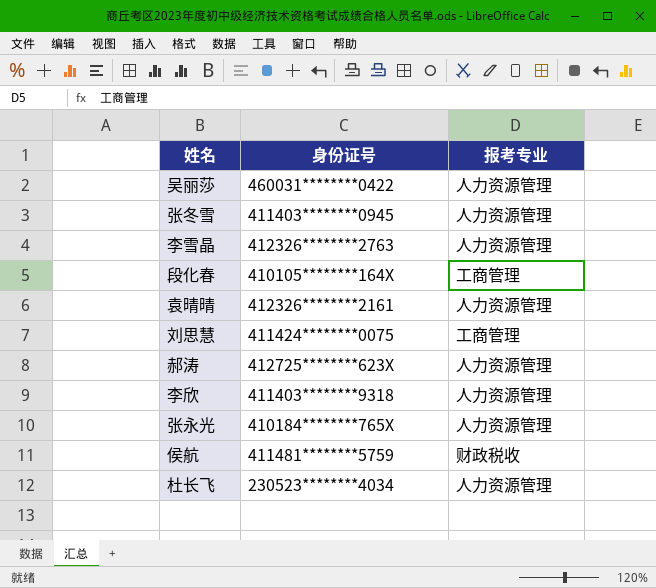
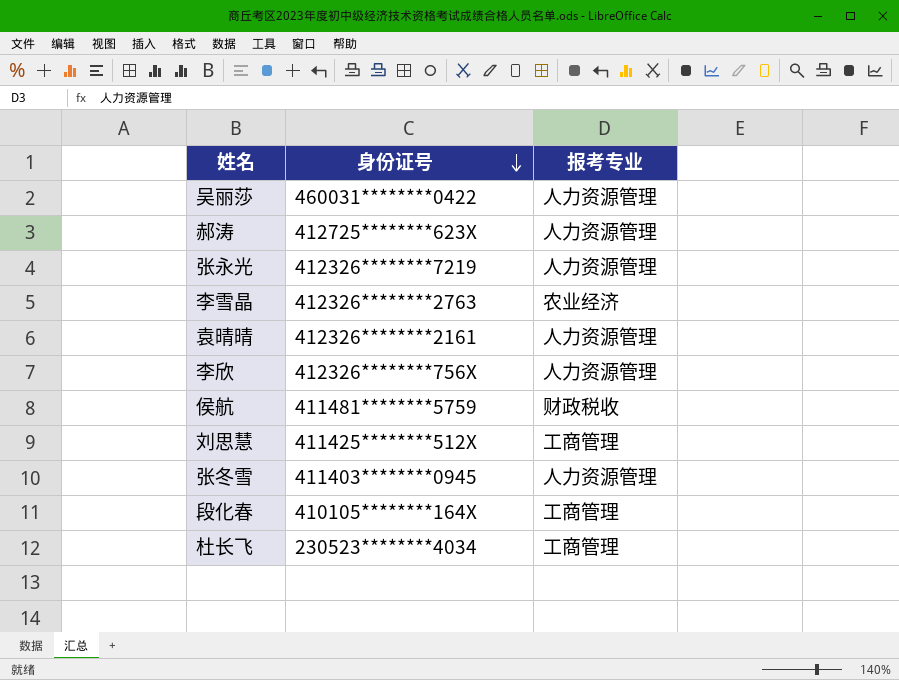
row order: none -> 身份证号 descending
张永光 | 身份证号: 410184********765X -> 412326********7219
李雪晶 | 报考专业: 人力资源管理 -> 农业经济
李欣 | 身份证号: 411403********9318 -> 412326********756X
刘思慧 | 身份证号: 411424********0075 -> 411425********512X
杜长飞 | 报考专业: 人力资源管理 -> 工商管理

